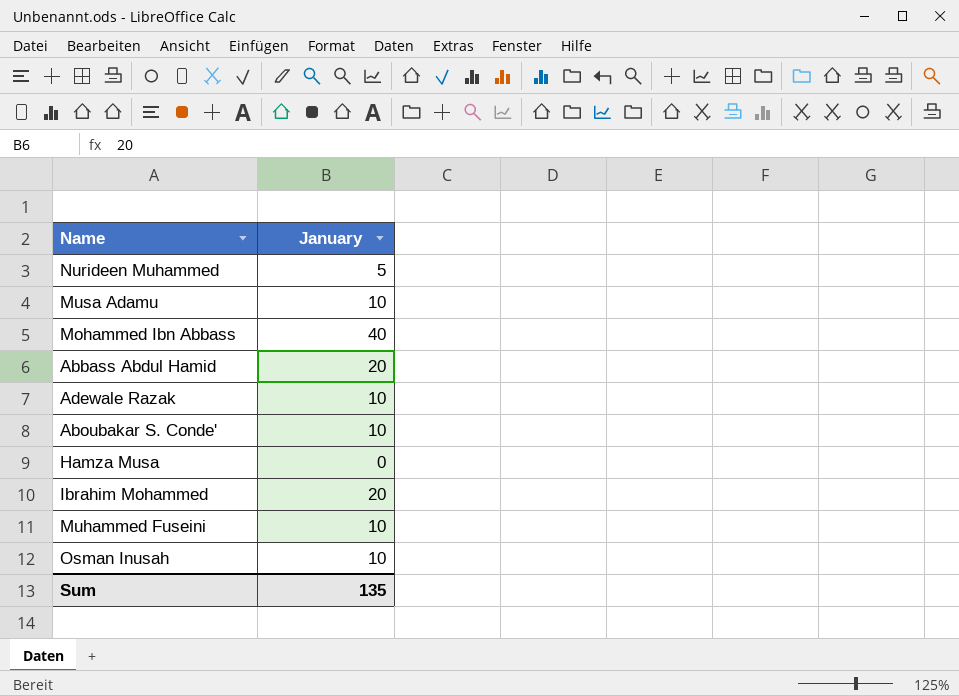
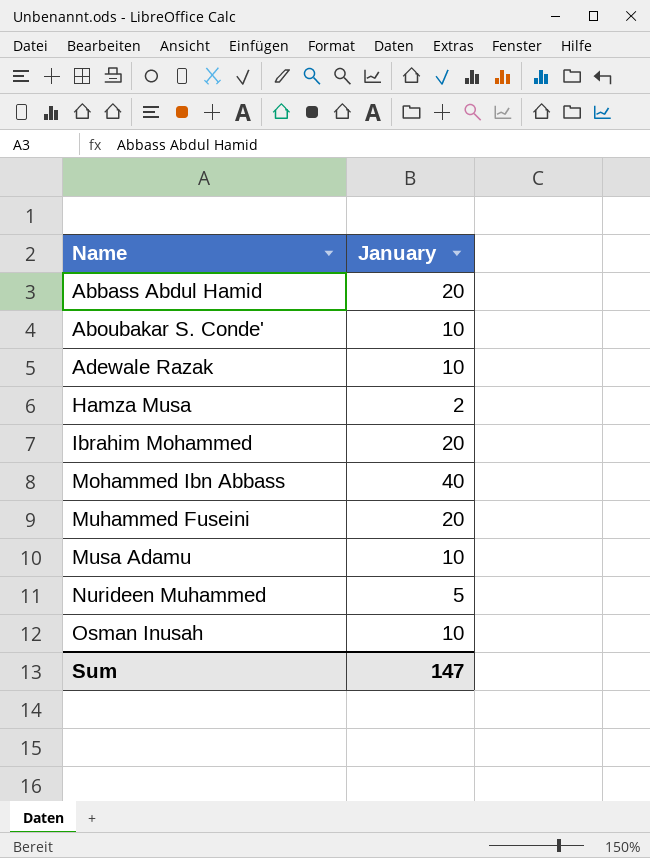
row order: none -> Name ascending
Hamza Musa | January: 0 -> 2
Muhammed Fuseini | January: 10 -> 20
Sum | January: 135 -> 147

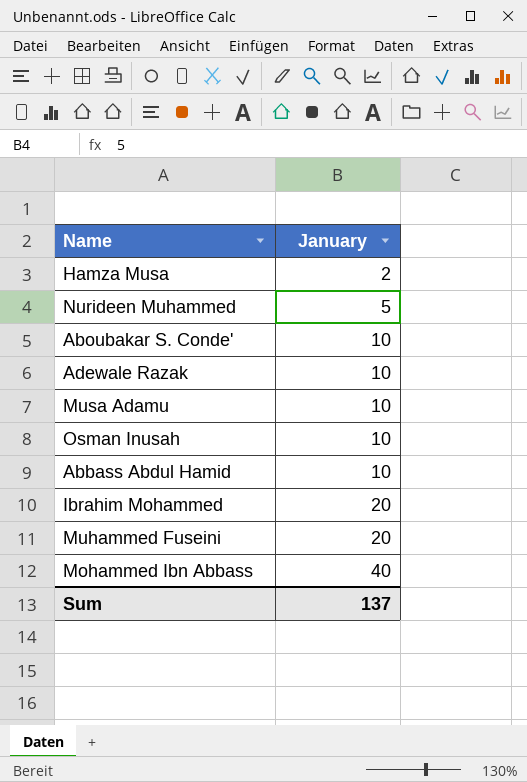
row order: Name ascending -> January ascending
Abbass Abdul Hamid | January: 20 -> 10
Sum | January: 147 -> 137

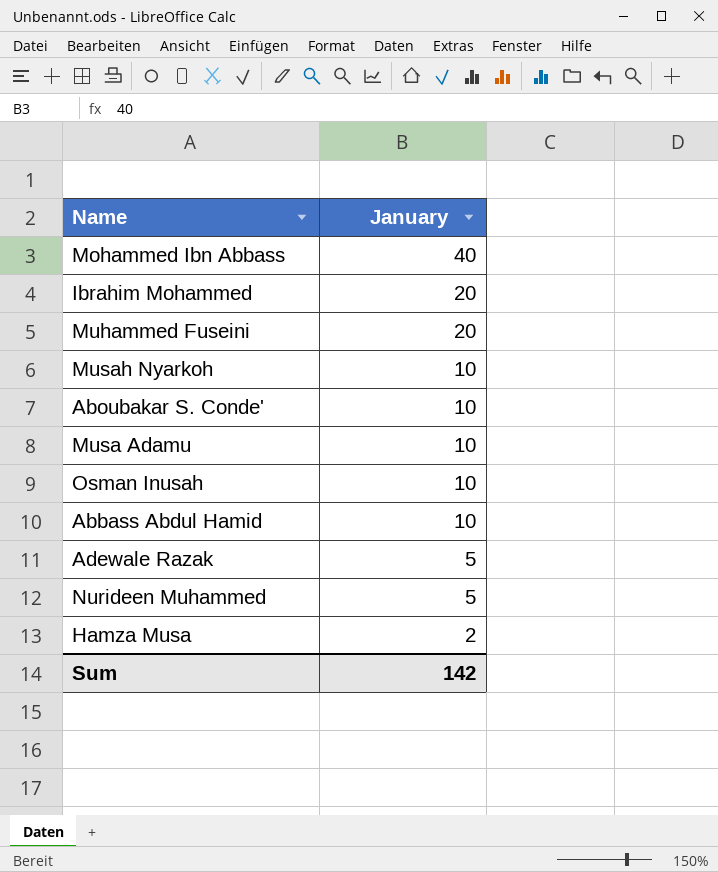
row order: January ascending -> January descending
row Musah Nyarkoh: none -> 10
Adewale Razak | January: 10 -> 5
Sum | January: 137 -> 142

